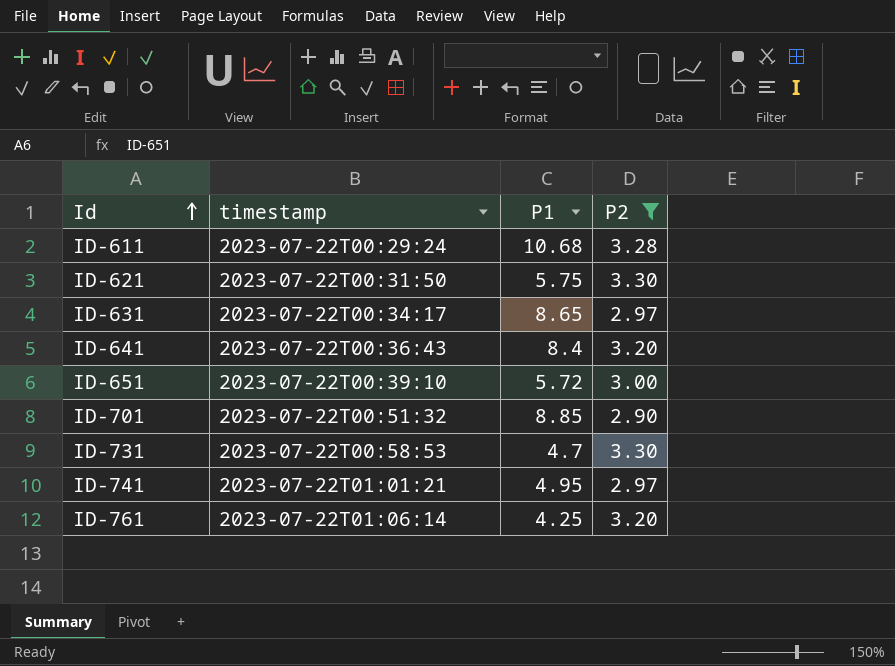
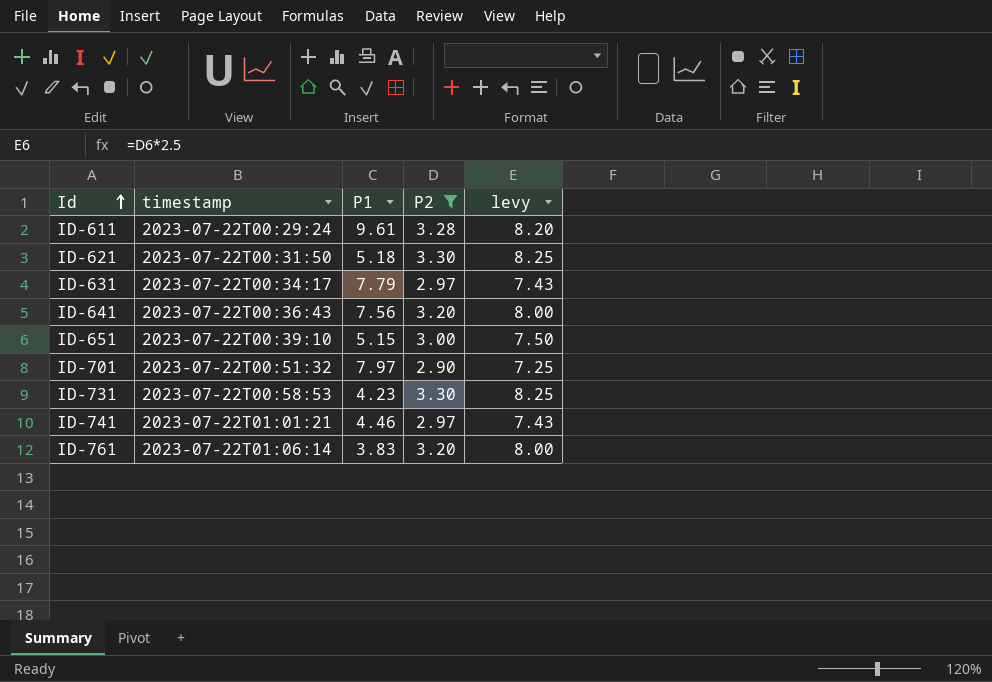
column levy | formula: none -> [P2] * 2.5
ID-611 | P1: 10.68 -> 9.61
ID-621 | P1: 5.75 -> 5.18
ID-631 | P1: 8.65 -> 7.79
ID-641 | P1: 8.4 -> 7.56
ID-651 | P1: 5.72 -> 5.15
ID-701 | P1: 8.85 -> 7.97
ID-731 | P1: 4.7 -> 4.23
ID-741 | P1: 4.95 -> 4.46
ID-761 | P1: 4.25 -> 3.83

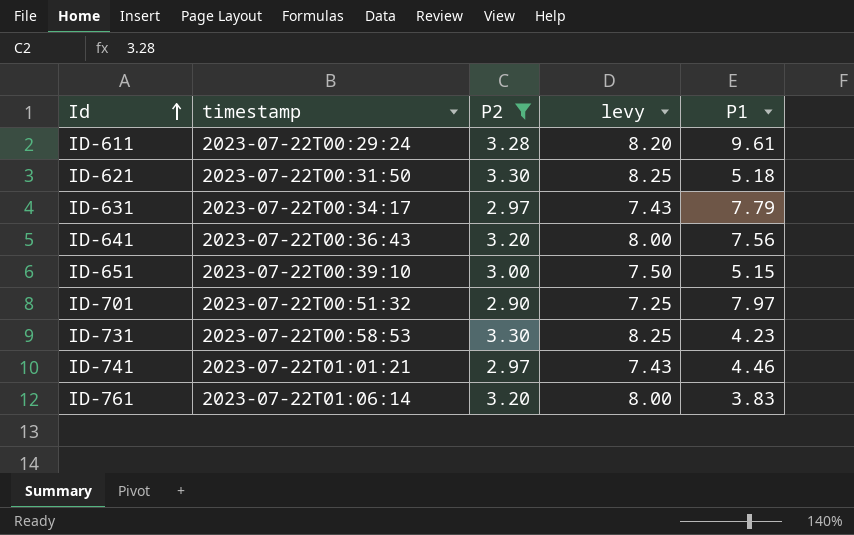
column P1 | position: 3 -> 5

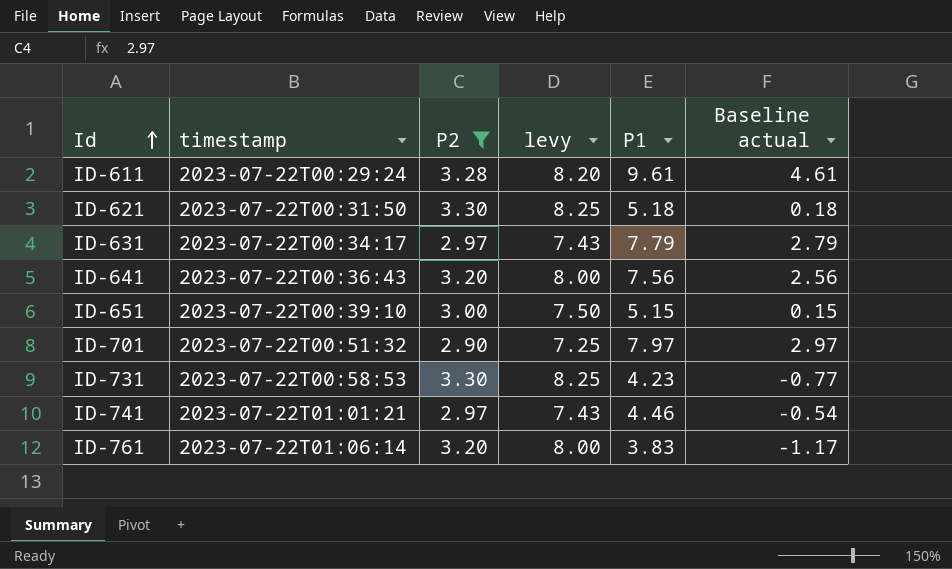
column Baseline actual | formula: none -> [P1] - 5

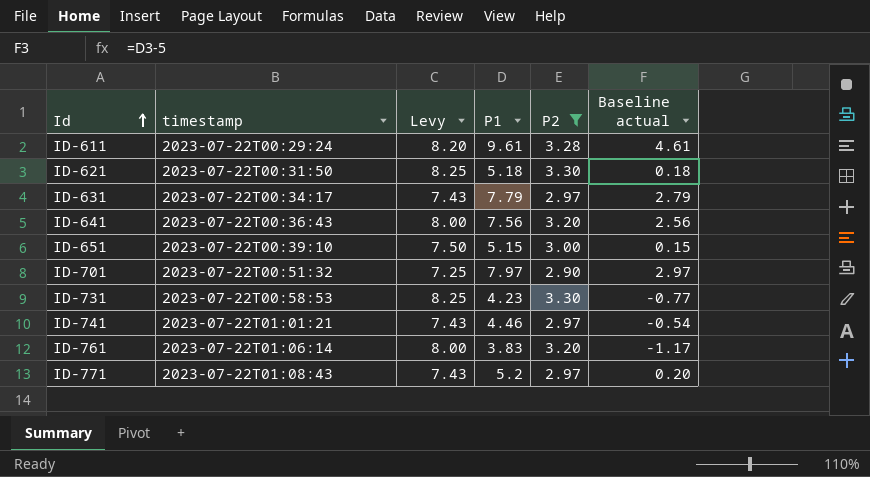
column name: levy -> Levy
column P2 | position: 3 -> 5
row ID-771: none -> 2023-07-22T01:08:43 | 7.43 | 5.2 | 2.97 | 0.20

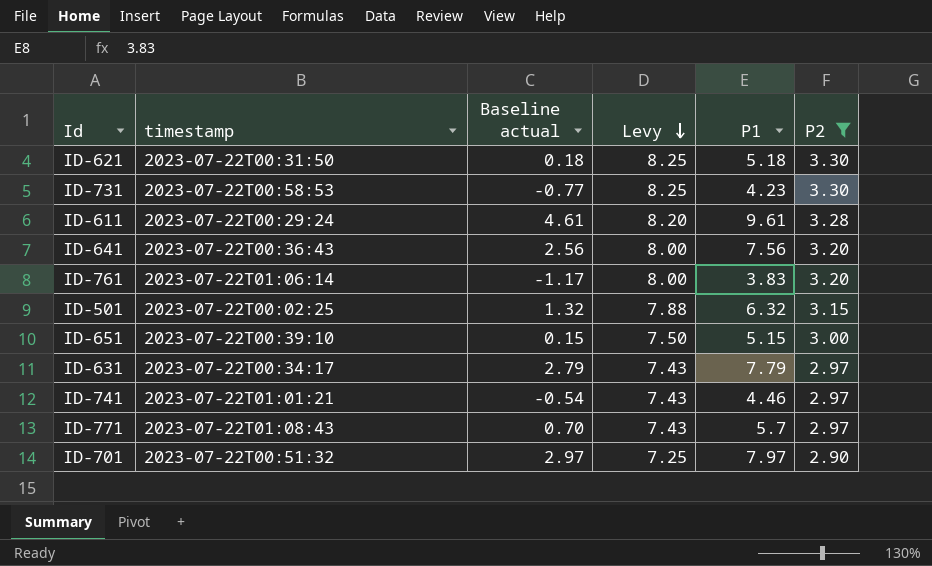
row order: Id ascending -> Levy descending
column Baseline actual | position: 6 -> 3
row ID-501: none -> 2023-07-22T00:02:25 | 1.32 | 7.88 | 6.32 | 3.15
ID-771 | Baseline actual: 0.20 -> 0.70
ID-771 | P1: 5.2 -> 5.7

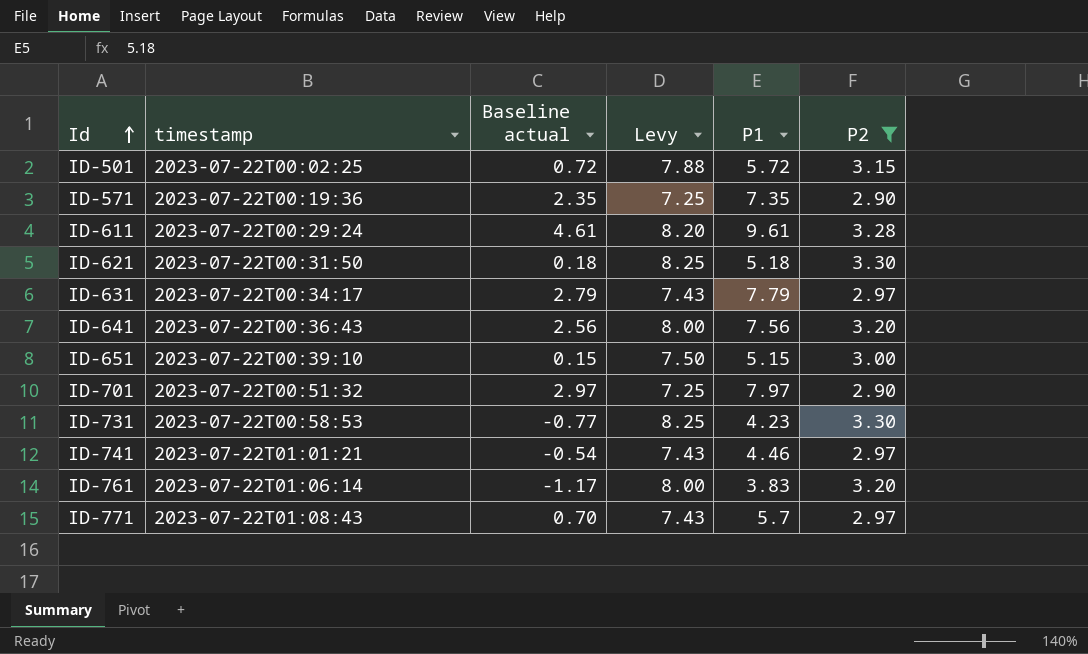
row order: Levy descending -> Id ascending
ID-501 | Baseline actual: 1.32 -> 0.72
ID-501 | P1: 6.32 -> 5.72
row ID-571: none -> 2023-07-22T00:19:36 | 2.35 | 7.25 | 7.35 | 2.90

